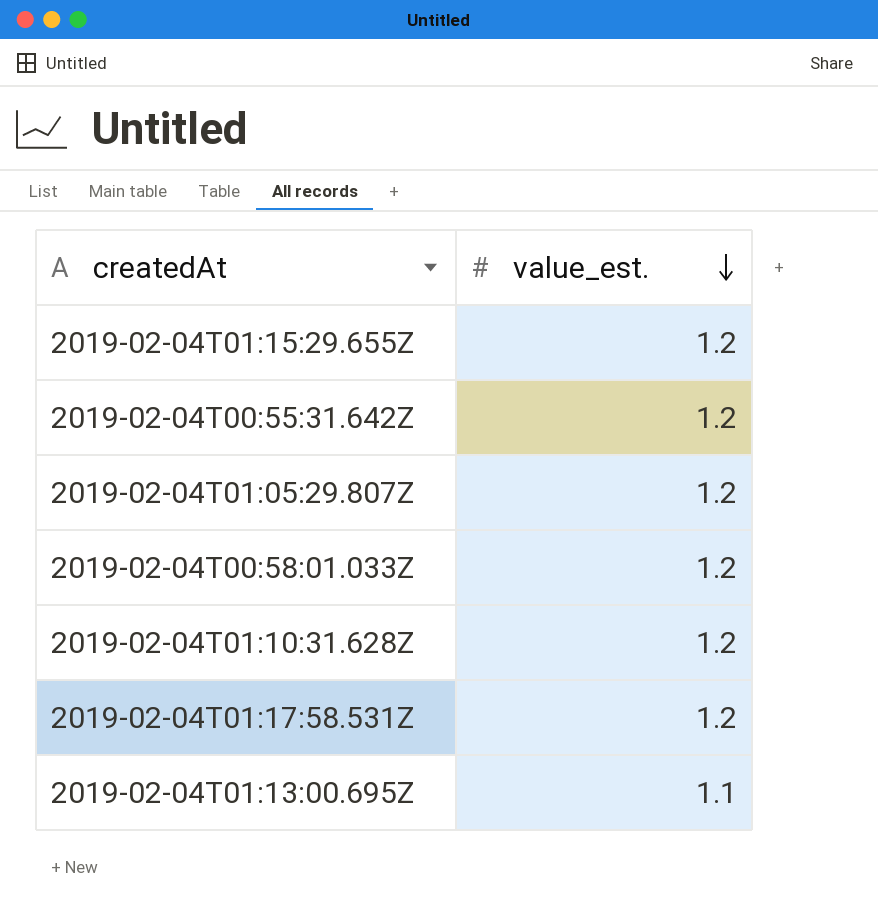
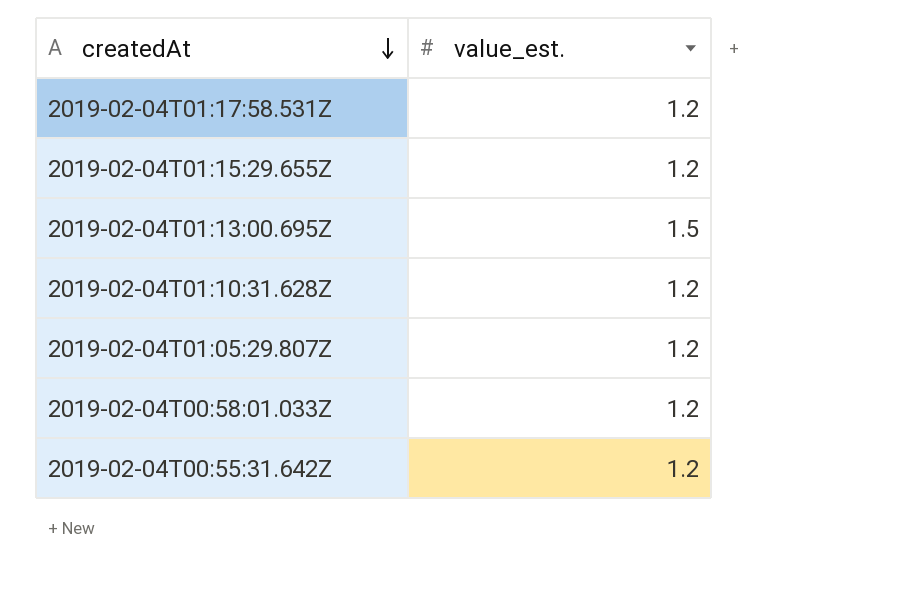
row order: value_est. descending -> createdAt descending
2019-02-04T01:13:00.695Z | value_est.: 1.1 -> 1.5

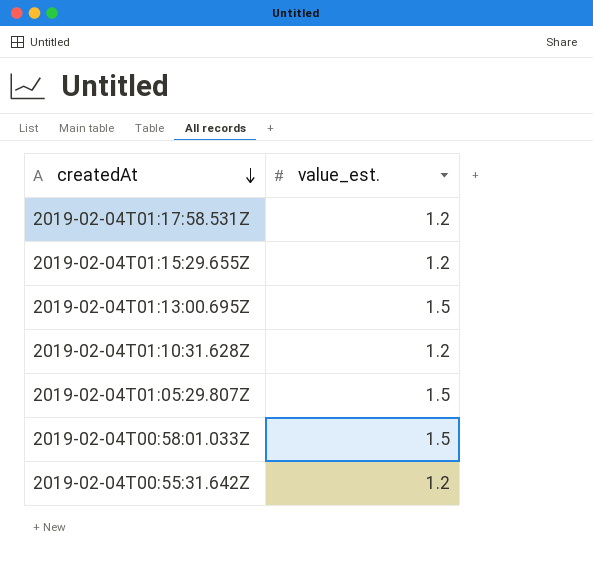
2019-02-04T01:05:29.807Z | value_est.: 1.2 -> 1.5
2019-02-04T00:58:01.033Z | value_est.: 1.2 -> 1.5

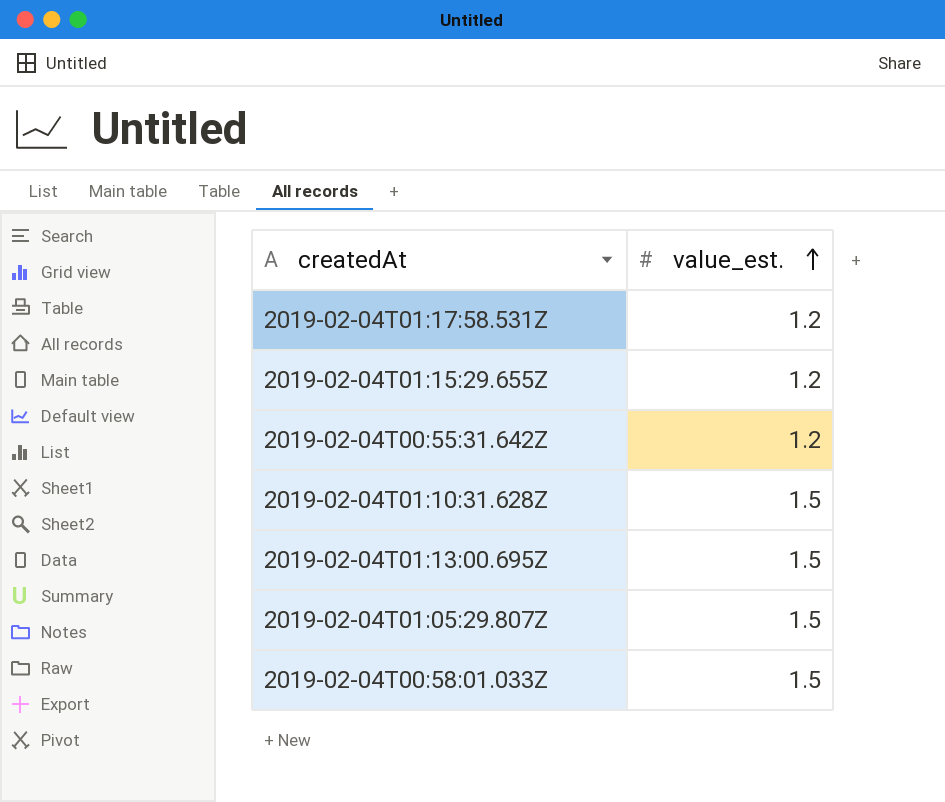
row order: createdAt descending -> value_est. ascending
2019-02-04T01:10:31.628Z | value_est.: 1.2 -> 1.5

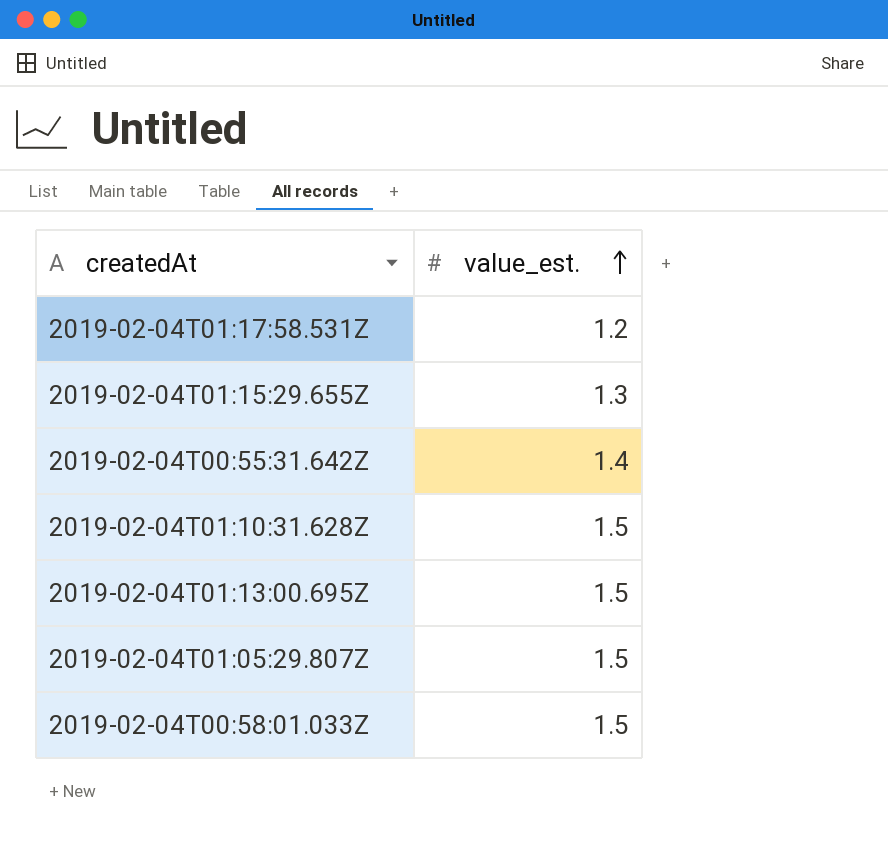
2019-02-04T01:15:29.655Z | value_est.: 1.2 -> 1.3
2019-02-04T00:55:31.642Z | value_est.: 1.2 -> 1.4

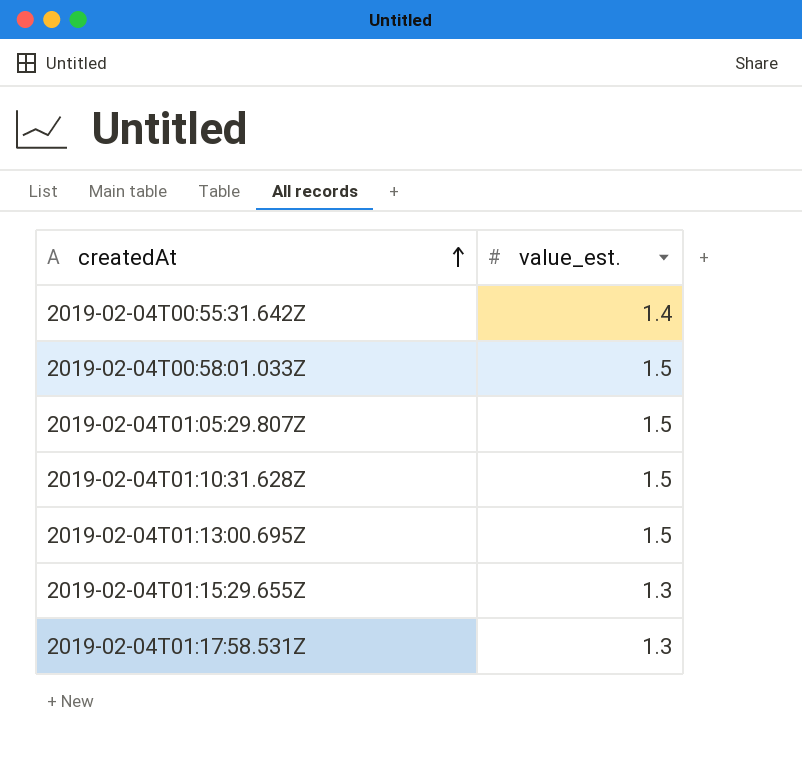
row order: value_est. ascending -> createdAt ascending
2019-02-04T01:17:58.531Z | value_est.: 1.2 -> 1.3

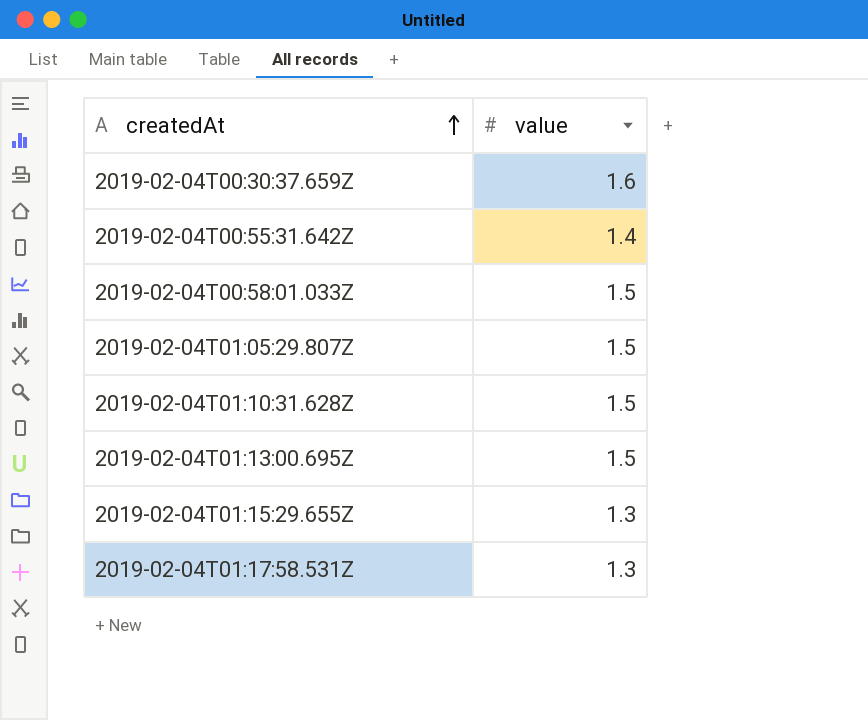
column name: value_est. -> value
row 2019-02-04T00:30:37.659Z: none -> 1.6

